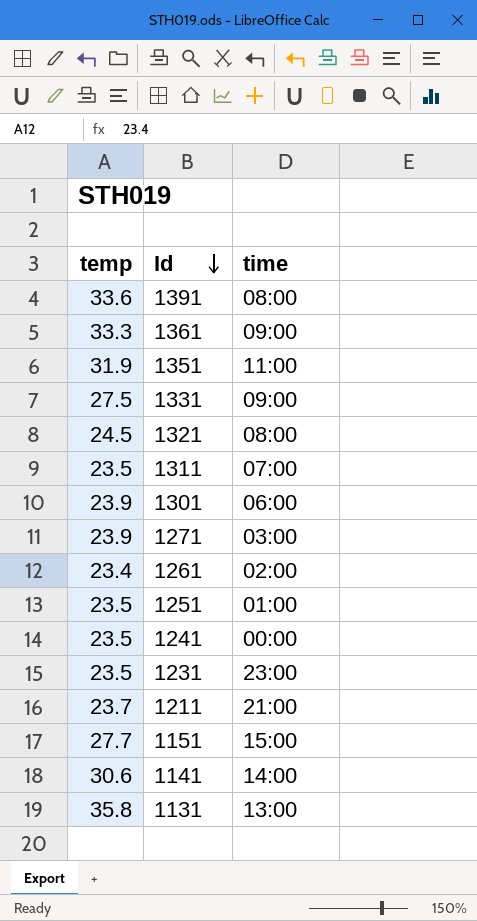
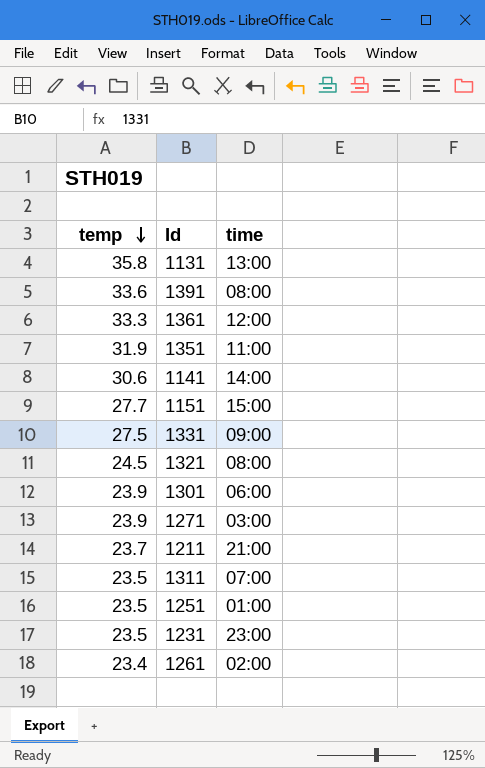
row order: Id descending -> temp descending
row 1241: 23.5 | 00:00 -> none
1361 | time: 09:00 -> 12:00

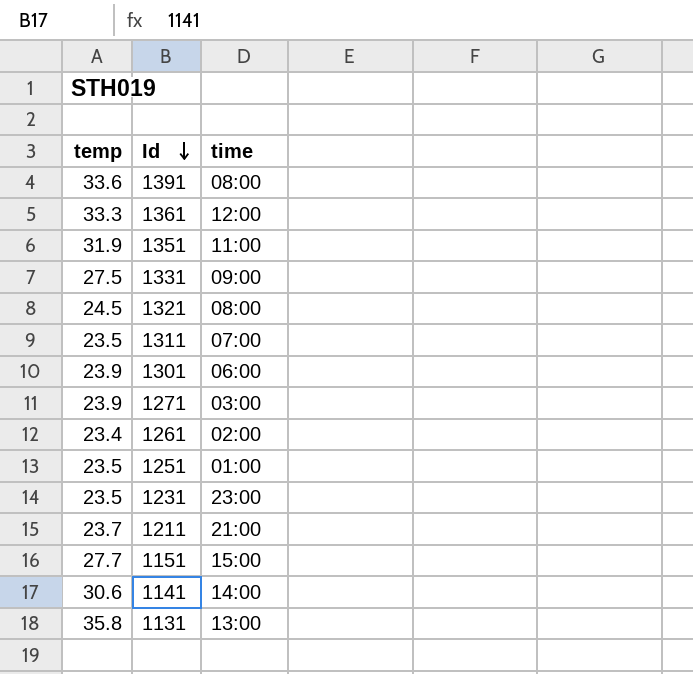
row order: temp descending -> Id descending

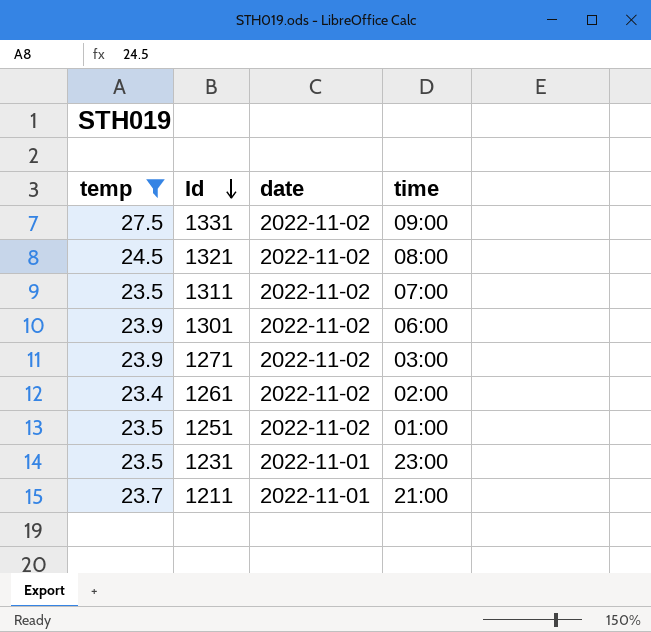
filter: none -> temp <= 27.5
column date | position: none -> 3

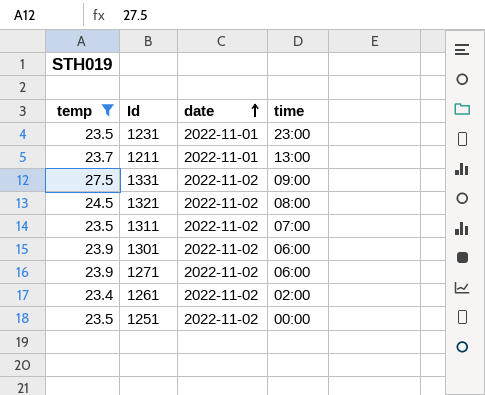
row order: Id descending -> date ascending
1211 | time: 21:00 -> 13:00
1271 | time: 03:00 -> 06:00
1251 | time: 01:00 -> 00:00

